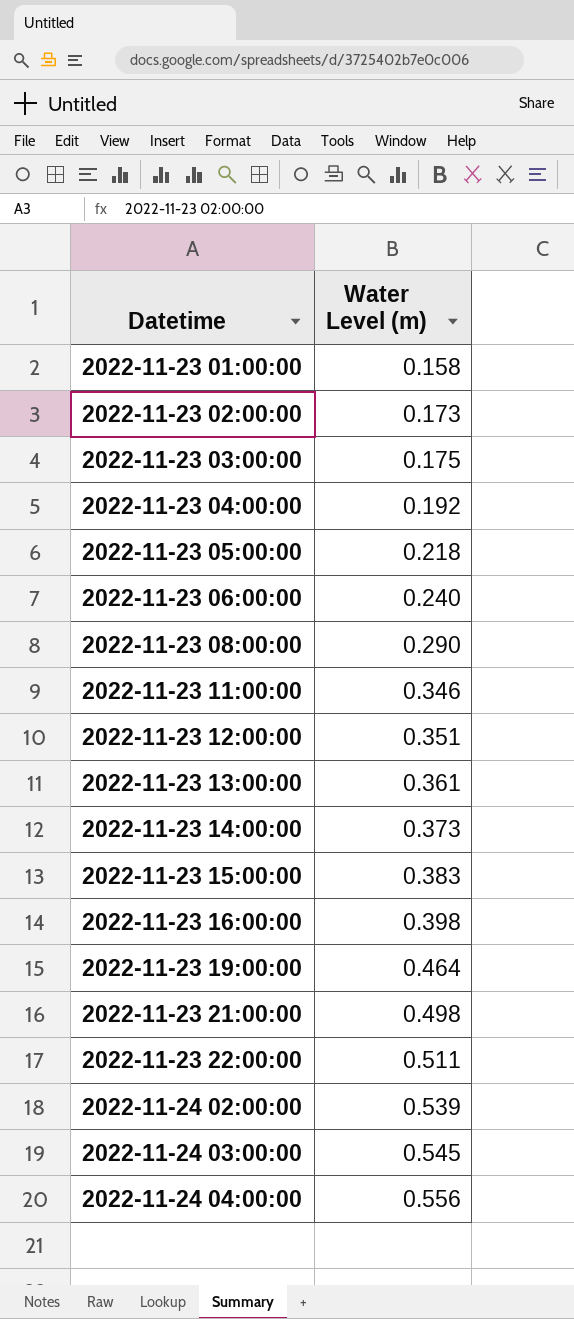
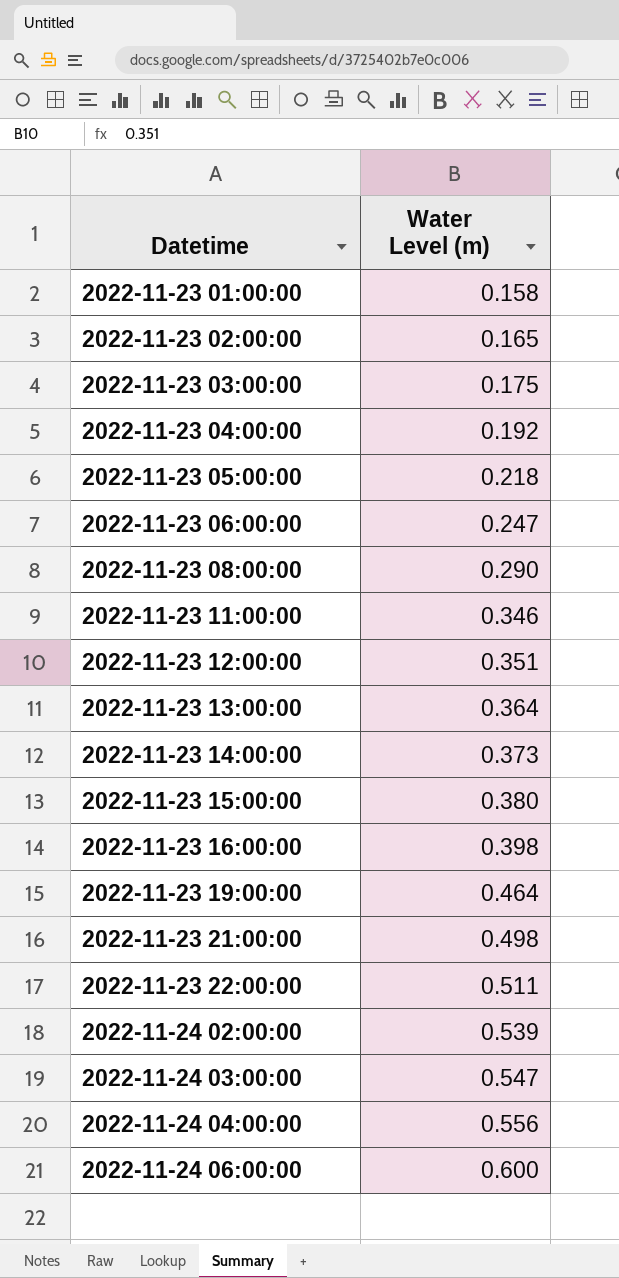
2022-11-23 02:00:00 | Water Level (m): 0.173 -> 0.165
2022-11-23 06:00:00 | Water Level (m): 0.240 -> 0.247
2022-11-23 13:00:00 | Water Level (m): 0.361 -> 0.364
2022-11-23 15:00:00 | Water Level (m): 0.383 -> 0.380
2022-11-24 03:00:00 | Water Level (m): 0.545 -> 0.547
row 2022-11-24 06:00:00: none -> 0.600

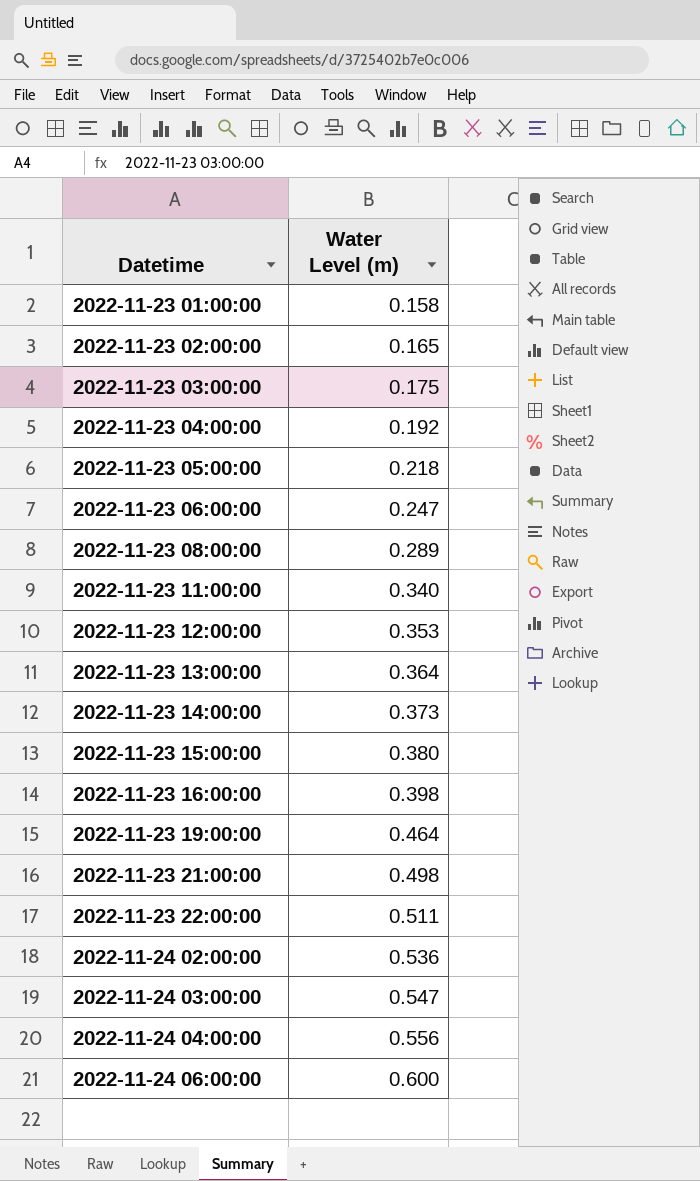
2022-11-23 08:00:00 | Water Level (m): 0.290 -> 0.289
2022-11-23 11:00:00 | Water Level (m): 0.346 -> 0.340
2022-11-23 12:00:00 | Water Level (m): 0.351 -> 0.353
2022-11-24 02:00:00 | Water Level (m): 0.539 -> 0.536

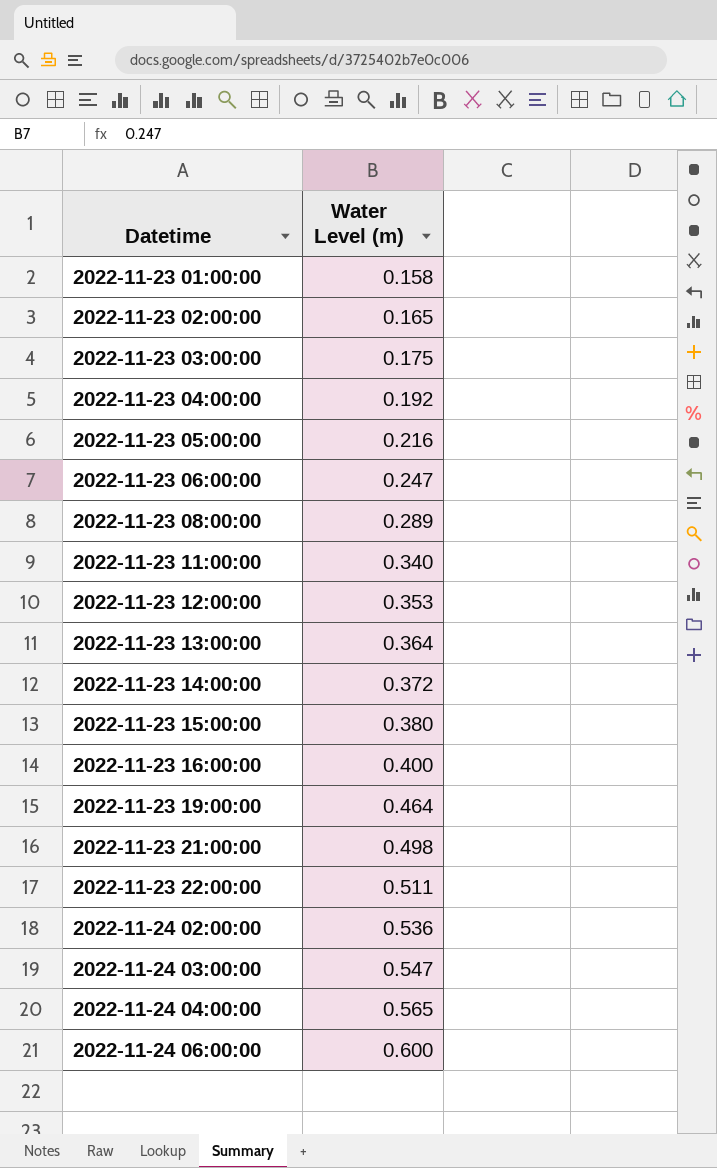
2022-11-23 05:00:00 | Water Level (m): 0.218 -> 0.216
2022-11-23 14:00:00 | Water Level (m): 0.373 -> 0.372
2022-11-23 16:00:00 | Water Level (m): 0.398 -> 0.400
2022-11-24 04:00:00 | Water Level (m): 0.556 -> 0.565

